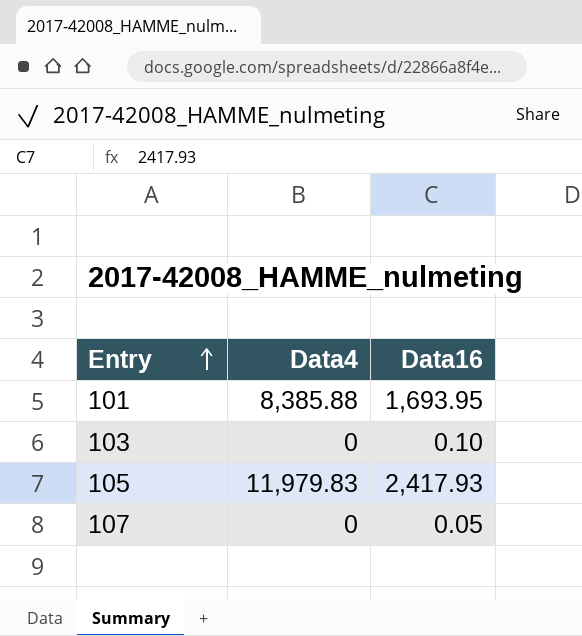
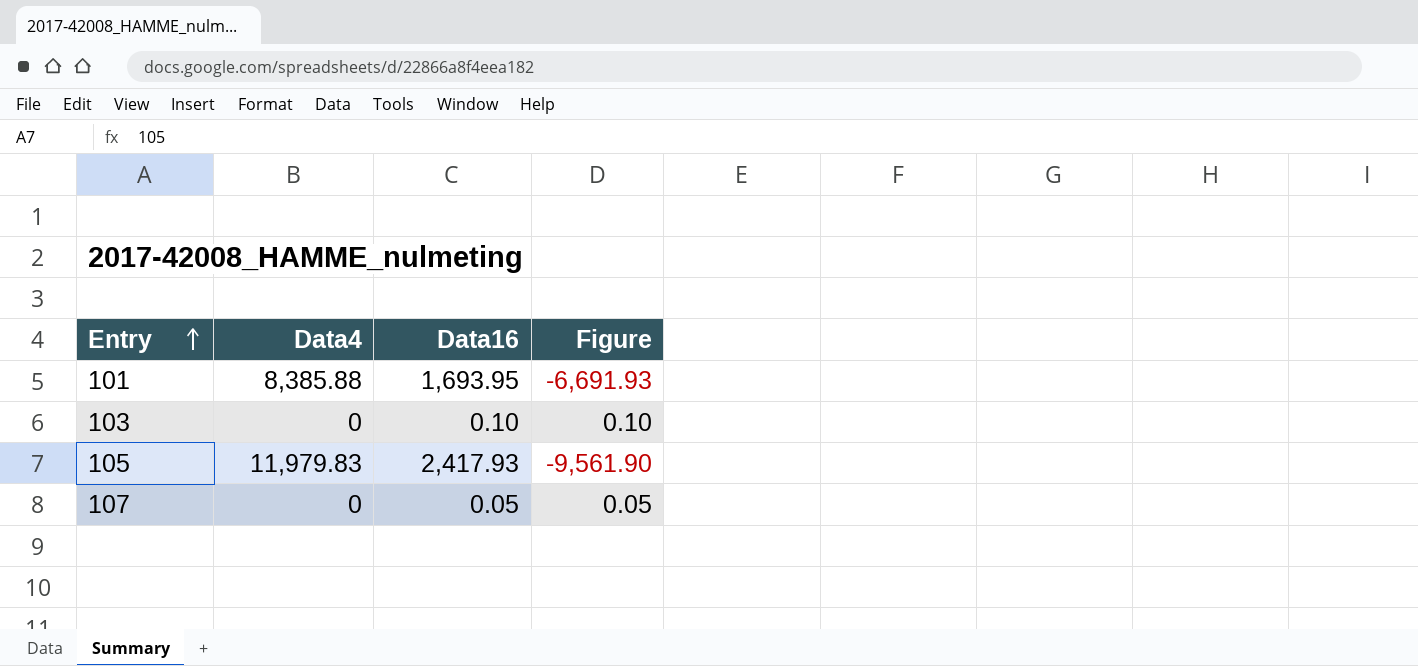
column Figure | formula: none -> [Data16] - [Data4]

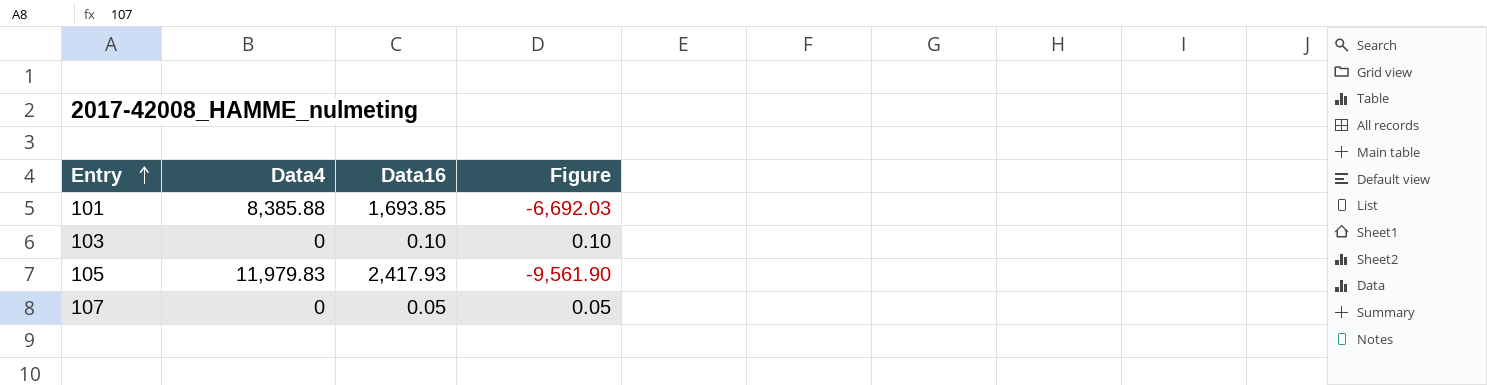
101 | Data16: 1,693.95 -> 1,693.85
101 | Figure: -6,691.93 -> -6,692.03

